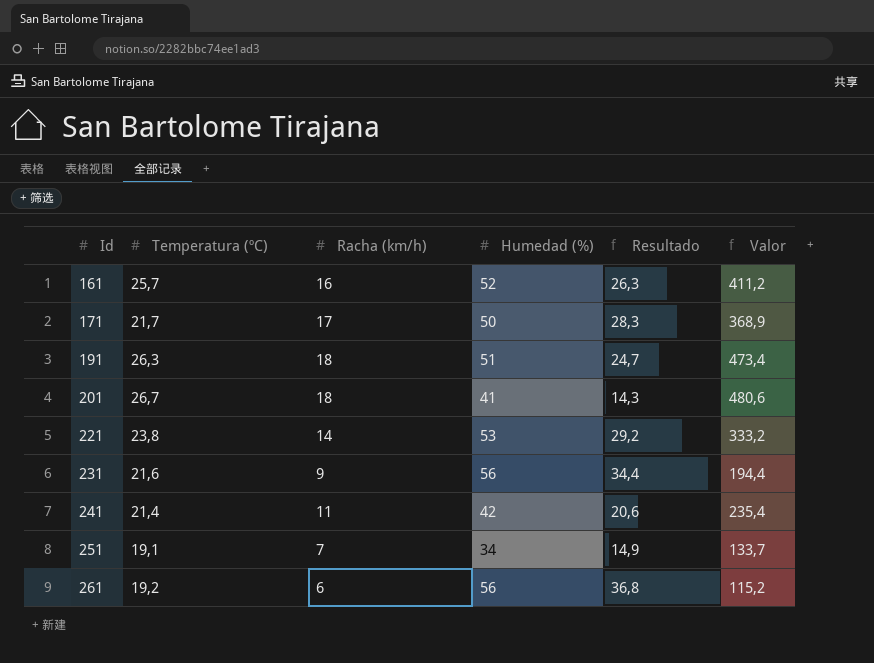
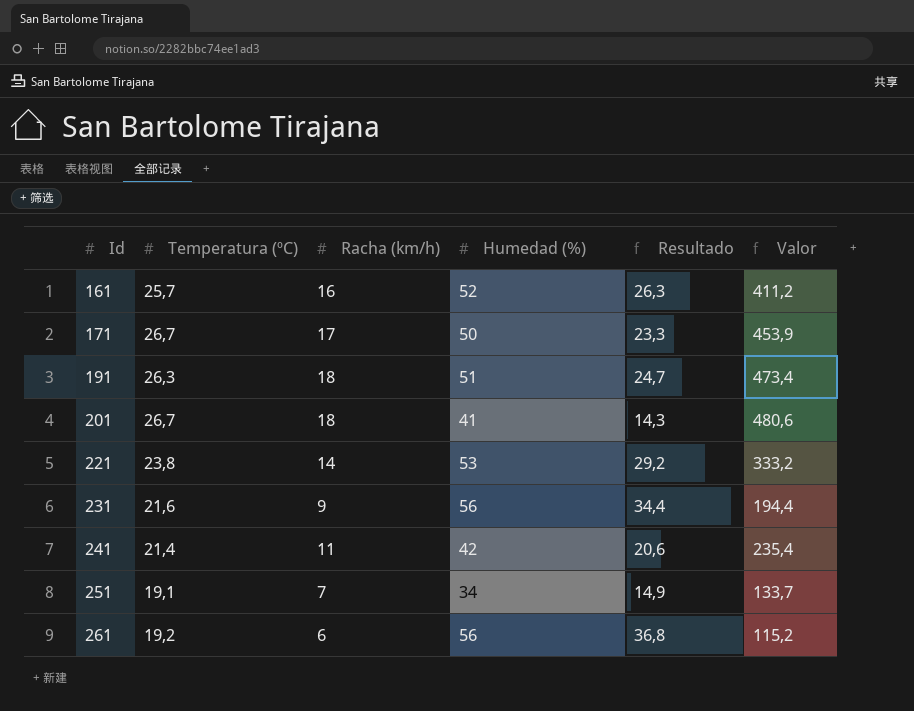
171 | Temperatura (ºC): 21,7 -> 26,7
171 | Resultado: 28,3 -> 23,3
171 | Valor: 368,9 -> 453,9

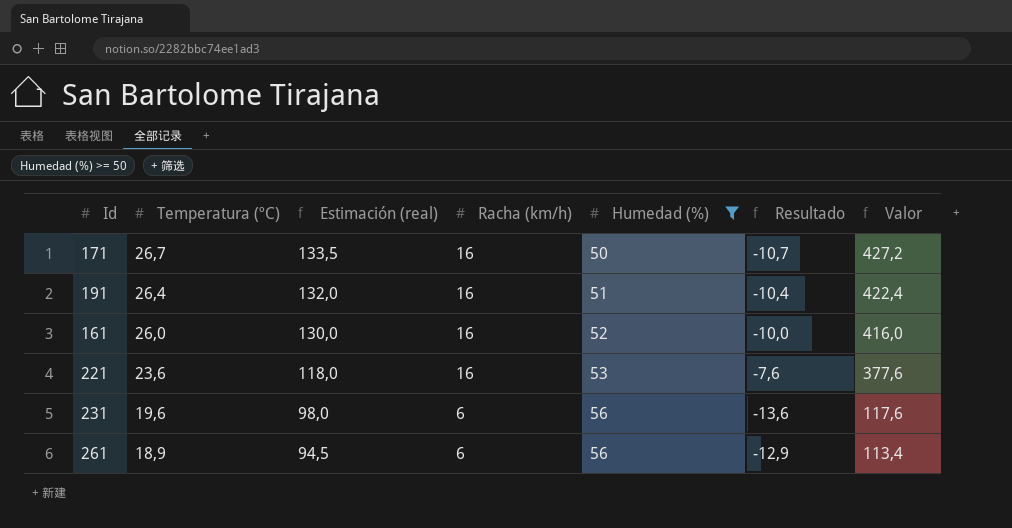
filter: none -> Humedad (%) >= 50
row order: Id ascending -> Temperatura (ºC) descending
column Estimación (real) | formula: none -> [Temperatura (ºC)] * 5
column Resultado | formula: [Humedad (%)] - [Temperatura (ºC)] -> [Racha (km/h)] - [Temperatura (ºC)]
171 | Racha (km/h): 17 -> 16
171 | Valor: 453,9 -> 427,2
191 | Temperatura (ºC): 26,3 -> 26,4
191 | Racha (km/h): 18 -> 16
191 | Valor: 473,4 -> 422,4
161 | Temperatura (ºC): 25,7 -> 26,0
161 | Valor: 411,2 -> 416,0
221 | Temperatura (ºC): 23,8 -> 23,6
221 | Racha (km/h): 14 -> 16
221 | Valor: 333,2 -> 377,6
231 | Temperatura (ºC): 21,6 -> 19,6
231 | Racha (km/h): 9 -> 6
231 | Valor: 194,4 -> 117,6
261 | Temperatura (ºC): 19,2 -> 18,9
261 | Valor: 115,2 -> 113,4

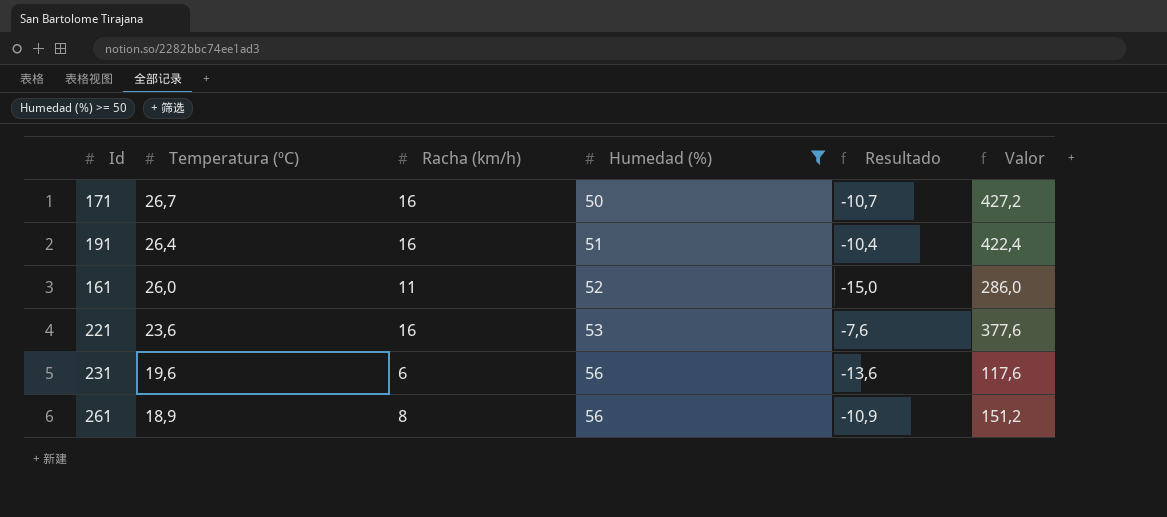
column Estimación (real) | formula: [Temperatura (ºC)] * 5 -> none
161 | Racha (km/h): 16 -> 11
161 | Resultado: -10,0 -> -15,0
161 | Valor: 416,0 -> 286,0
261 | Racha (km/h): 6 -> 8
261 | Resultado: -12,9 -> -10,9
261 | Valor: 113,4 -> 151,2

